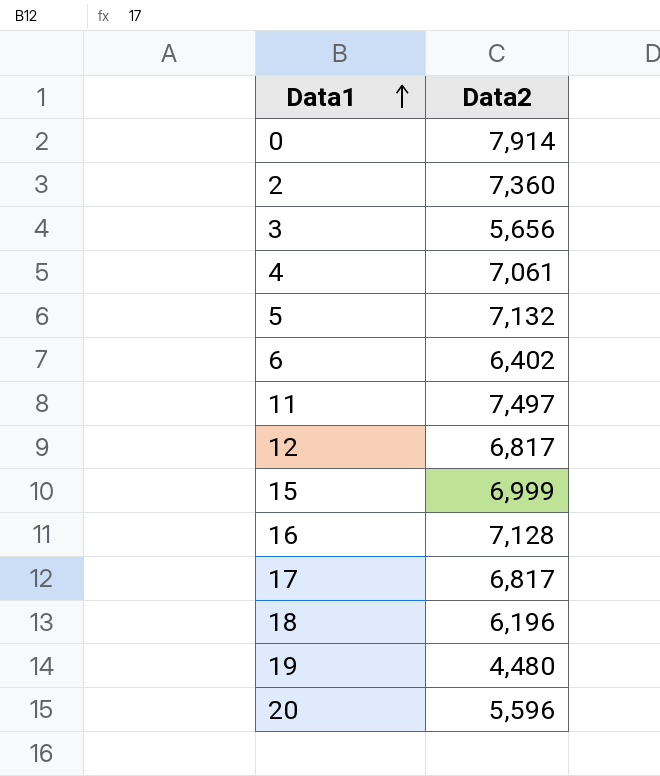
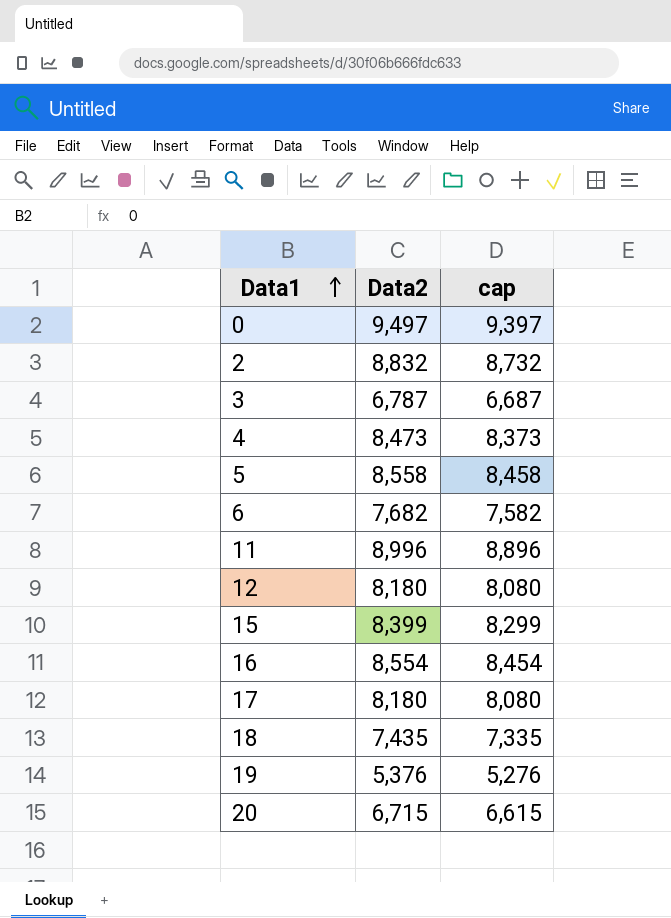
column cap | formula: none -> [Data2] - 100
0 | Data2: 7,914 -> 9,497
2 | Data2: 7,360 -> 8,832
3 | Data2: 5,656 -> 6,787
4 | Data2: 7,061 -> 8,473
5 | Data2: 7,132 -> 8,558
6 | Data2: 6,402 -> 7,682
11 | Data2: 7,497 -> 8,996
12 | Data2: 6,817 -> 8,180
15 | Data2: 6,999 -> 8,399
16 | Data2: 7,128 -> 8,554
17 | Data2: 6,817 -> 8,180
18 | Data2: 6,196 -> 7,435
19 | Data2: 4,480 -> 5,376
20 | Data2: 5,596 -> 6,715

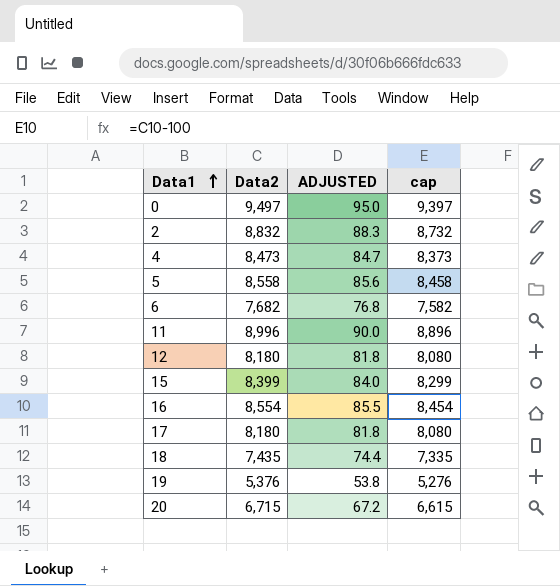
column ADJUSTED | formula: none -> [Data2] * 0.01
row 3: 6,787 | 6,687 -> none

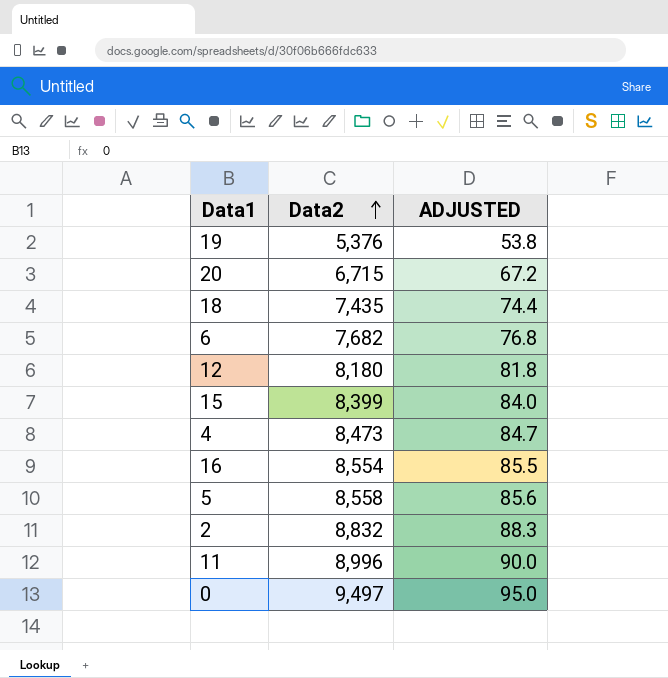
row order: Data1 ascending -> Data2 ascending
column cap | formula: [Data2] - 100 -> none
row 17: 8,180 | 81.8 | 8,080 -> none

